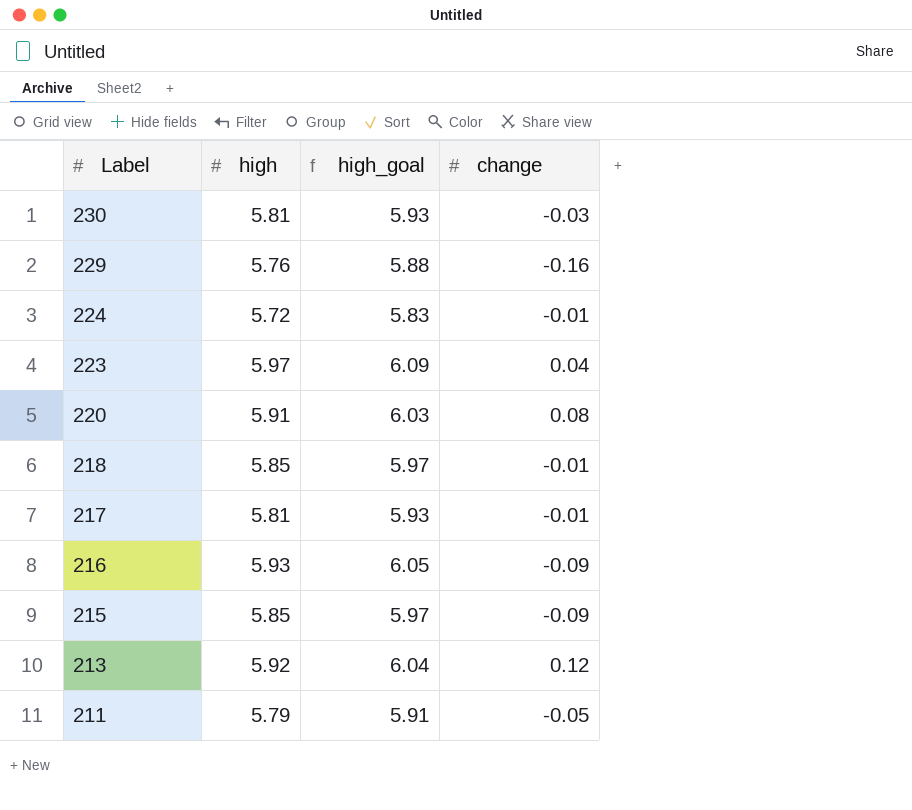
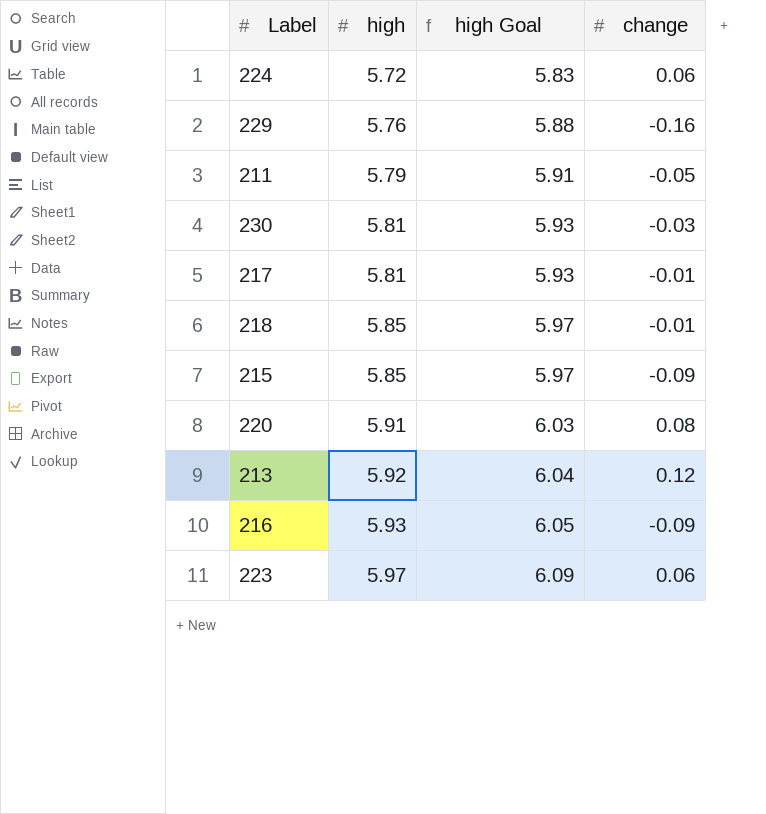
row order: Label descending -> high ascending
column name: high_goal -> high Goal
224 | change: -0.01 -> 0.06
223 | change: 0.04 -> 0.06

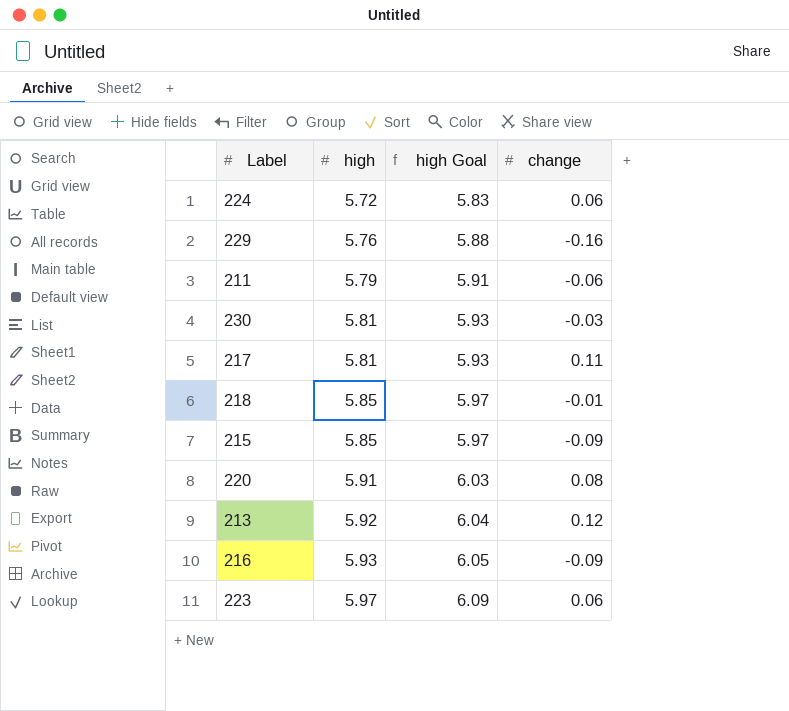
211 | change: -0.05 -> -0.06
217 | change: -0.01 -> 0.11

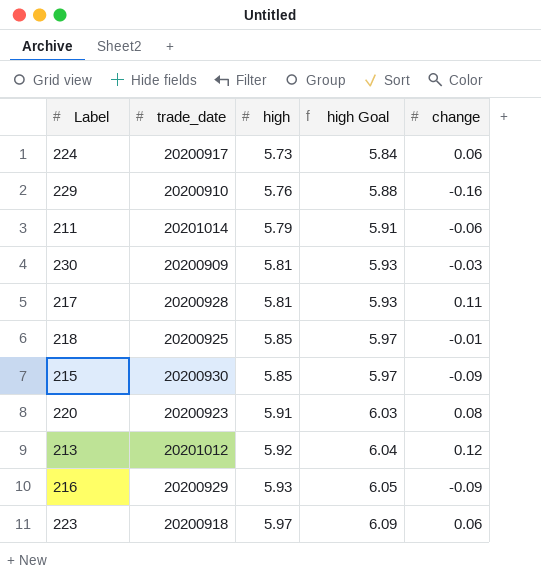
column trade_date | position: none -> 2
224 | high: 5.72 -> 5.73
224 | high Goal: 5.83 -> 5.84

